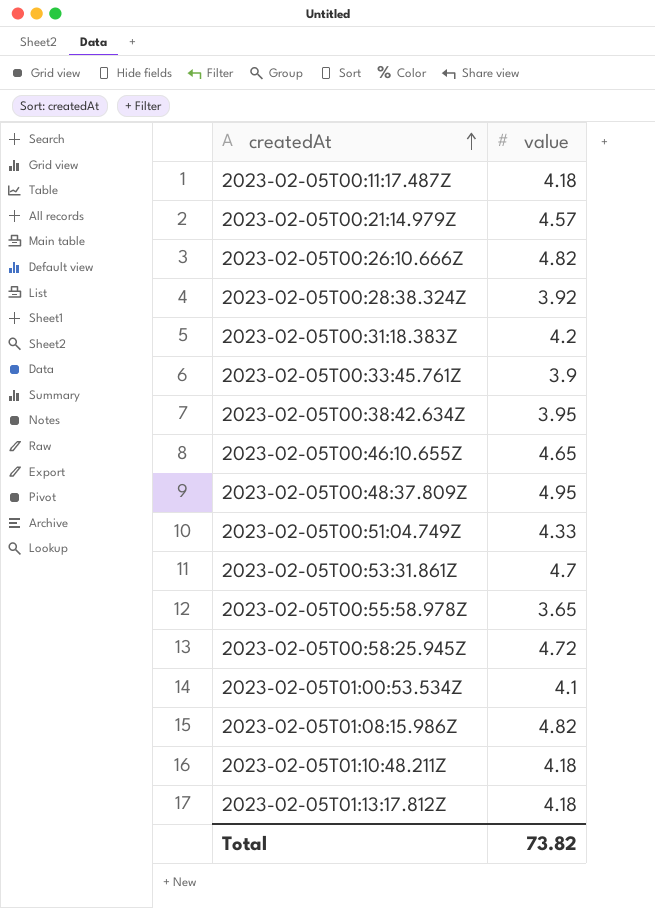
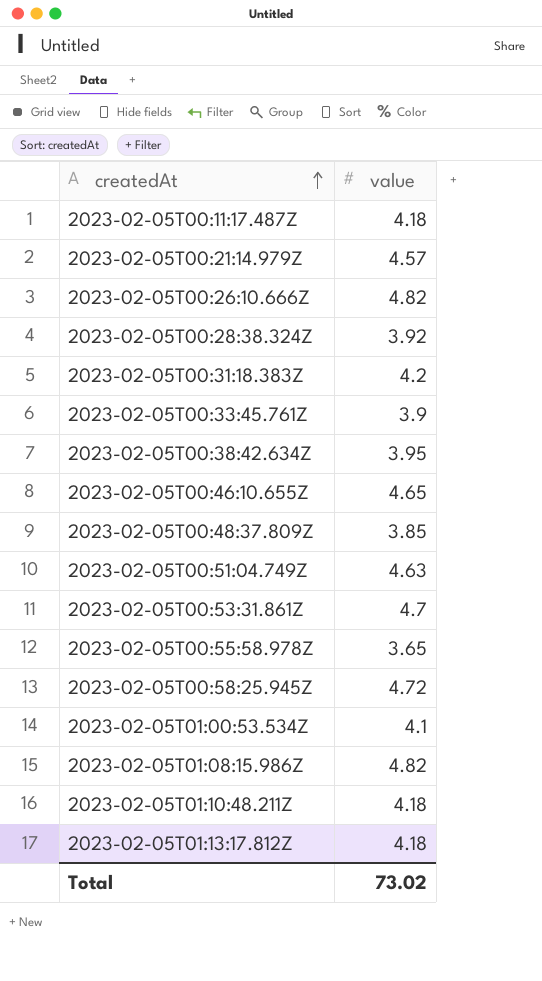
2023-02-05T00:48:37.809Z | value: 4.95 -> 3.85
2023-02-05T00:51:04.749Z | value: 4.33 -> 4.63
Total | value: 73.82 -> 73.02

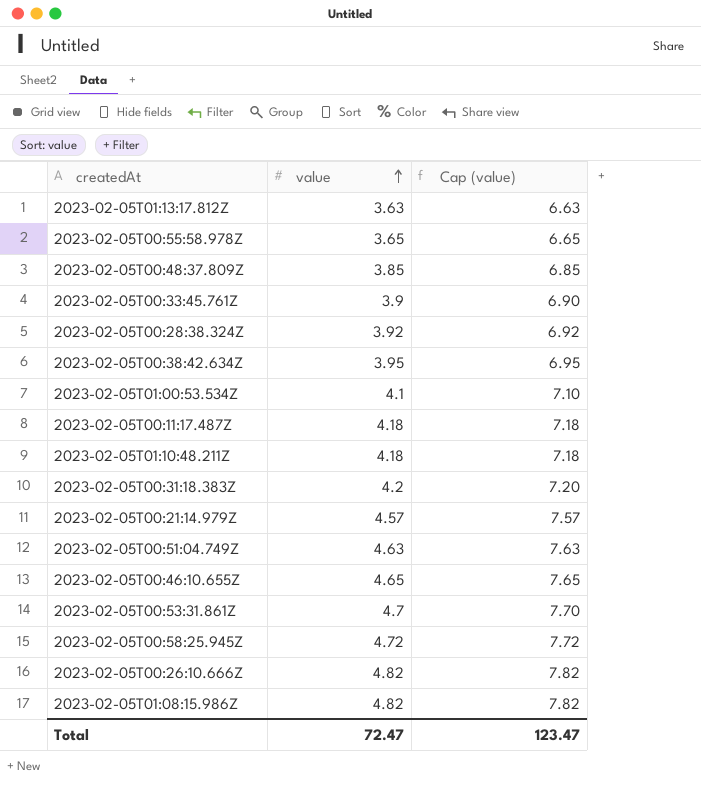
row order: createdAt ascending -> value ascending
column Cap (value) | formula: none -> [value] + 3
2023-02-05T01:13:17.812Z | value: 4.18 -> 3.63
Total | value: 73.02 -> 72.47

